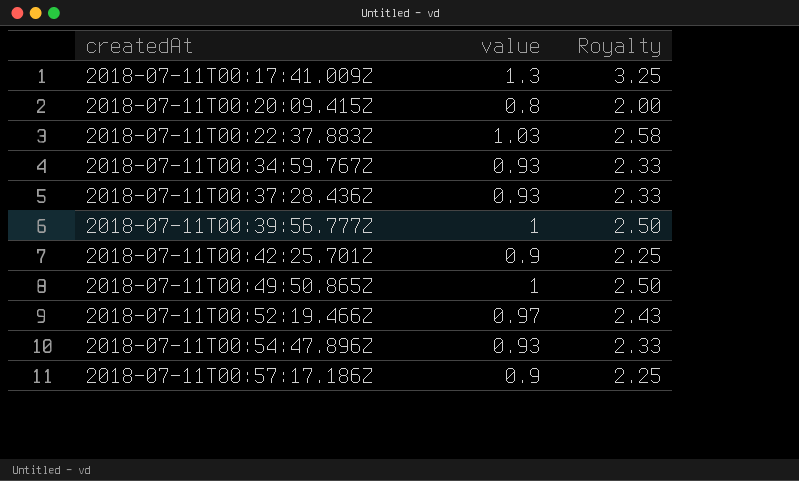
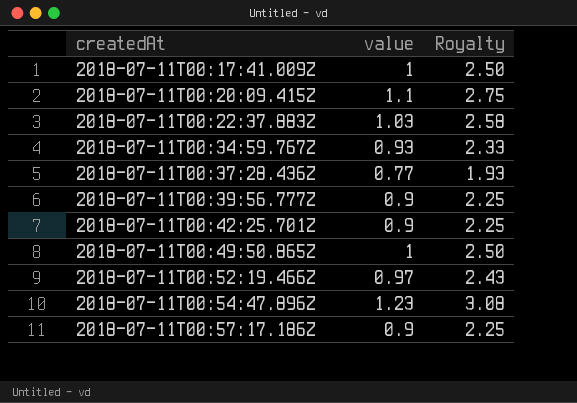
2018-07-11T00:17:41.009Z | value: 1.3 -> 1
2018-07-11T00:17:41.009Z | Royalty: 3.25 -> 2.50
2018-07-11T00:20:09.415Z | value: 0.8 -> 1.1
2018-07-11T00:20:09.415Z | Royalty: 2.00 -> 2.75
2018-07-11T00:37:28.436Z | value: 0.93 -> 0.77
2018-07-11T00:37:28.436Z | Royalty: 2.33 -> 1.93
2018-07-11T00:39:56.777Z | value: 1 -> 0.9
2018-07-11T00:39:56.777Z | Royalty: 2.50 -> 2.25
2018-07-11T00:54:47.896Z | value: 0.93 -> 1.23
2018-07-11T00:54:47.896Z | Royalty: 2.33 -> 3.08

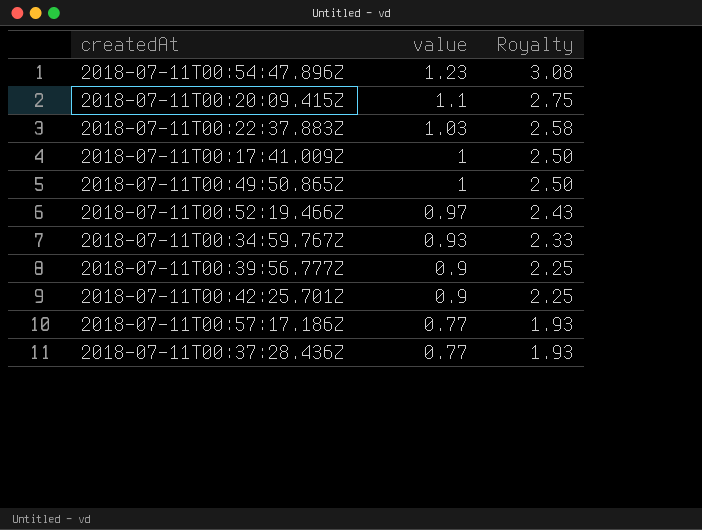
row order: createdAt ascending -> value descending
2018-07-11T00:57:17.186Z | value: 0.9 -> 0.77
2018-07-11T00:57:17.186Z | Royalty: 2.25 -> 1.93

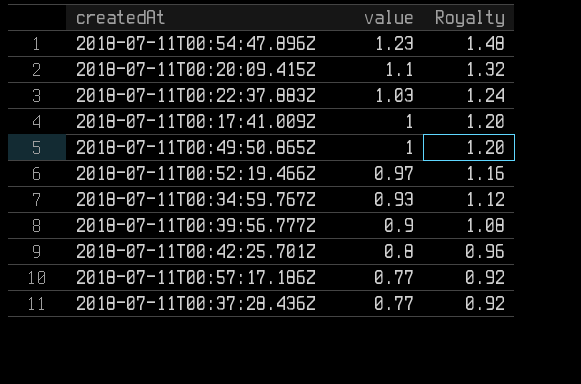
column Royalty | formula: [value] * 2.5 -> [value] * 1.2
2018-07-11T00:42:25.701Z | value: 0.9 -> 0.8

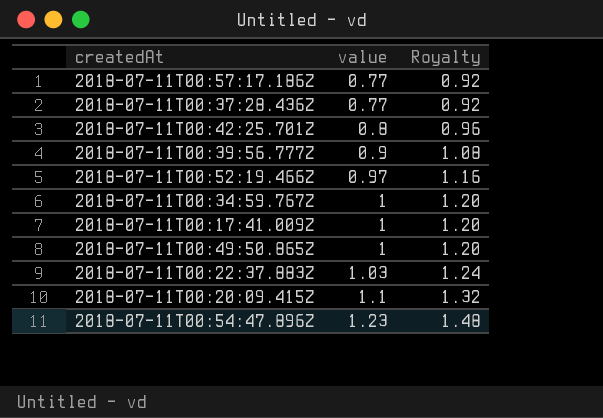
row order: value descending -> value ascending
2018-07-11T00:34:59.767Z | value: 0.93 -> 1
2018-07-11T00:34:59.767Z | Royalty: 1.12 -> 1.20

